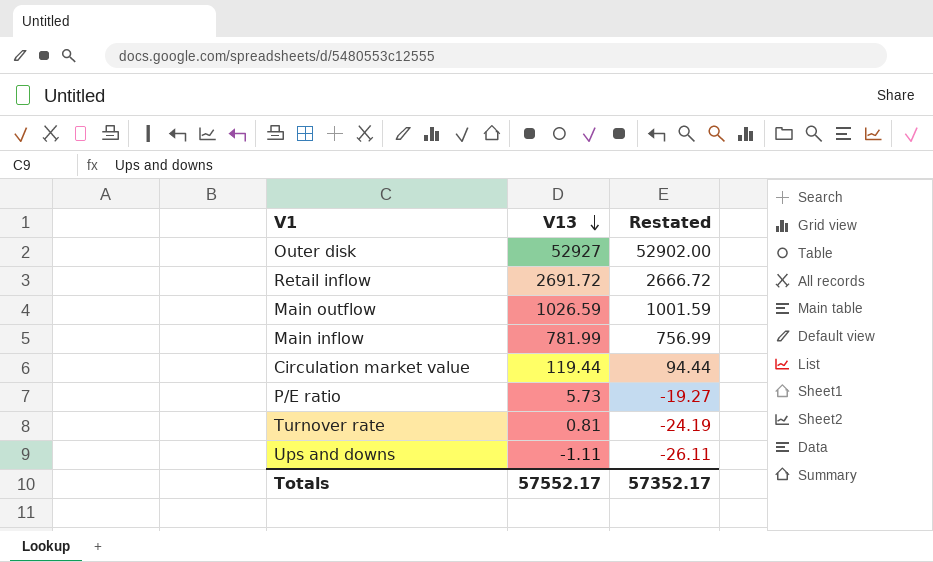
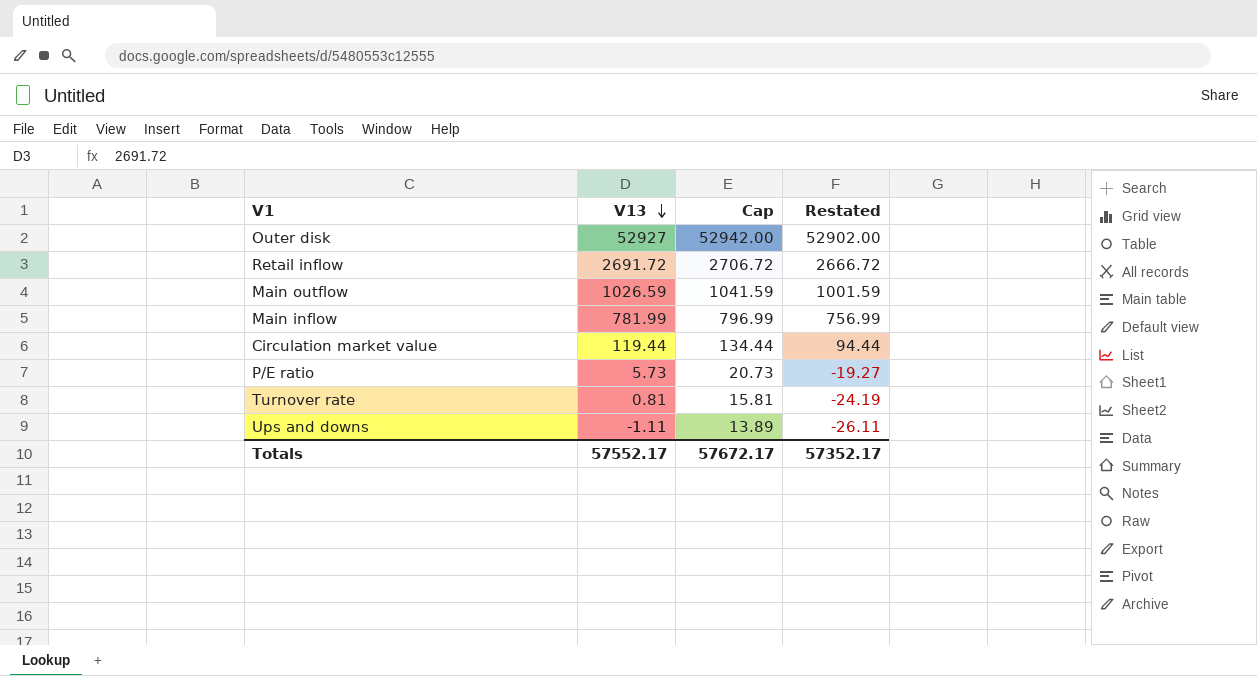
column Cap | formula: none -> [V13] + 15

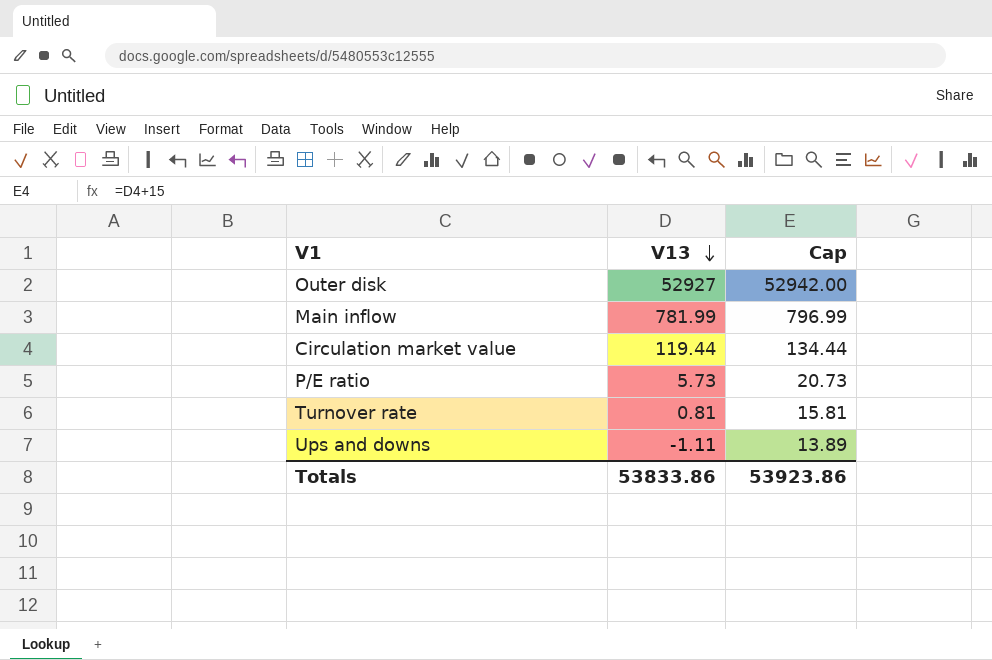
column Restated | formula: [V13] - 25 -> none
row Retail inflow: 2691.72 | 2706.72 | 2666.72 -> none
row Main outflow: 1026.59 | 1041.59 | 1001.59 -> none
Totals | V13: 57552.17 -> 53833.86
Totals | Cap: 57672.17 -> 53923.86

